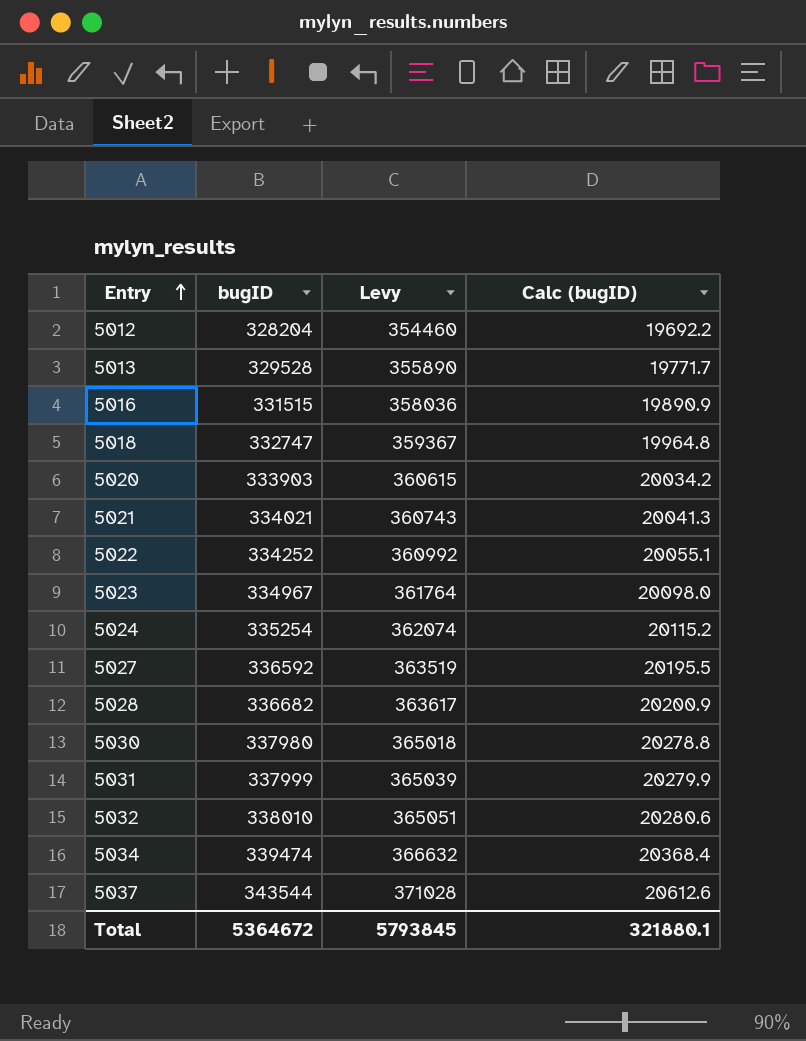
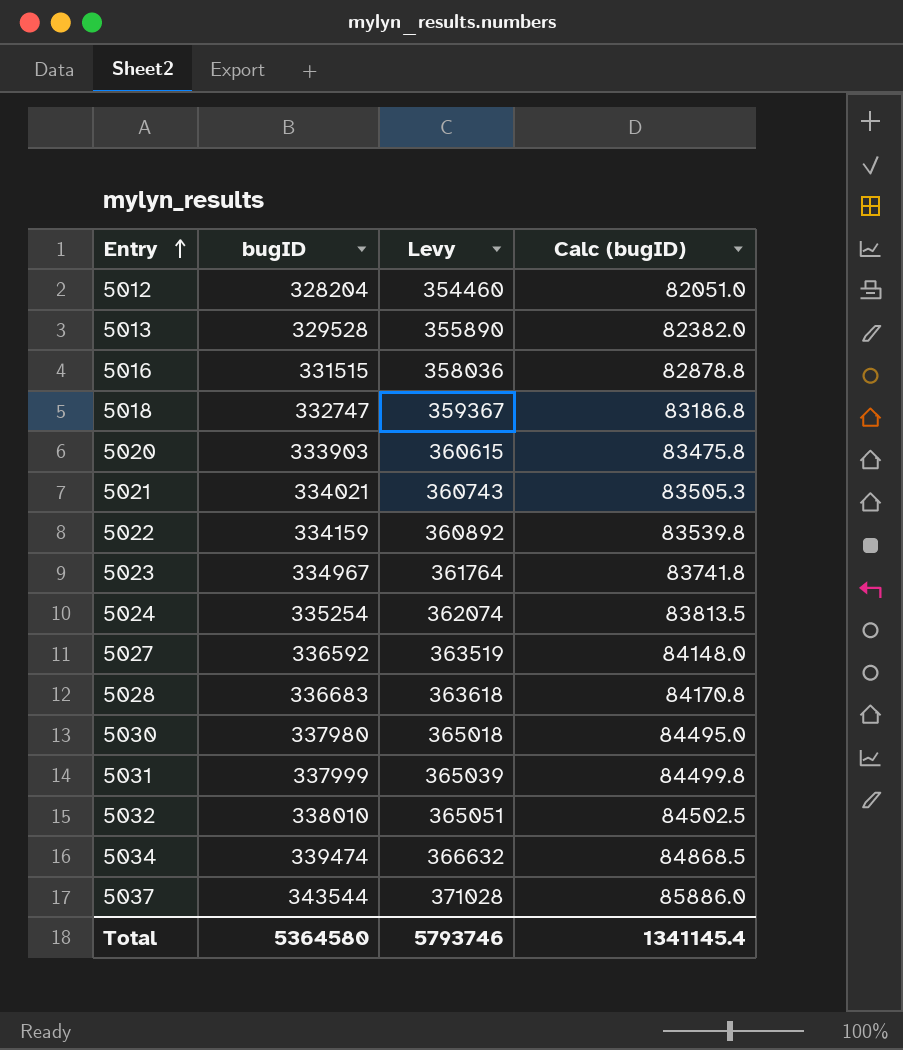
column Calc (bugID) | formula: [bugID] * 0.06 -> [bugID] * 0.25
5022 | bugID: 334252 -> 334159
5022 | Levy: 360992 -> 360892
5028 | bugID: 336682 -> 336683
5028 | Levy: 363617 -> 363618
Total | bugID: 5364672 -> 5364580
Total | Levy: 5793845 -> 5793746
Total | Calc (bugID): 321880.1 -> 1341145.4

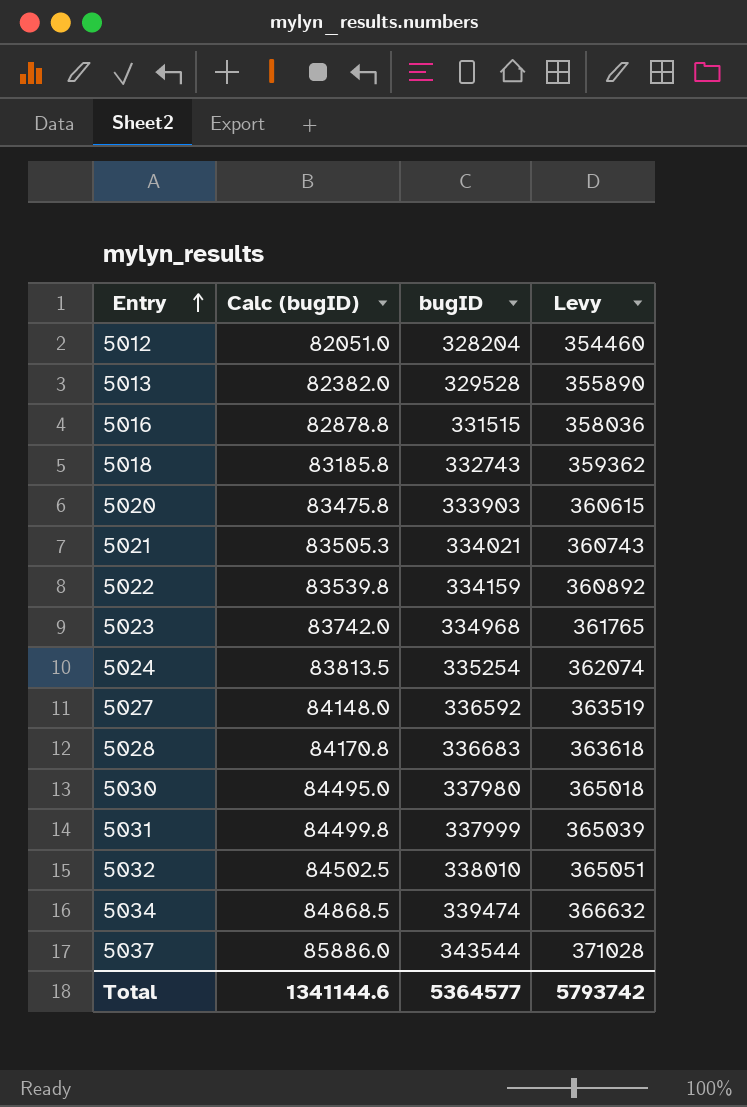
column Calc (bugID) | position: 4 -> 2
5018 | Calc (bugID): 83186.8 -> 83185.8
5018 | bugID: 332747 -> 332743
5018 | Levy: 359367 -> 359362
5023 | Calc (bugID): 83741.8 -> 83742.0
5023 | bugID: 334967 -> 334968
5023 | Levy: 361764 -> 361765
Total | Calc (bugID): 1341145.4 -> 1341144.6
Total | bugID: 5364580 -> 5364577
Total | Levy: 5793746 -> 5793742

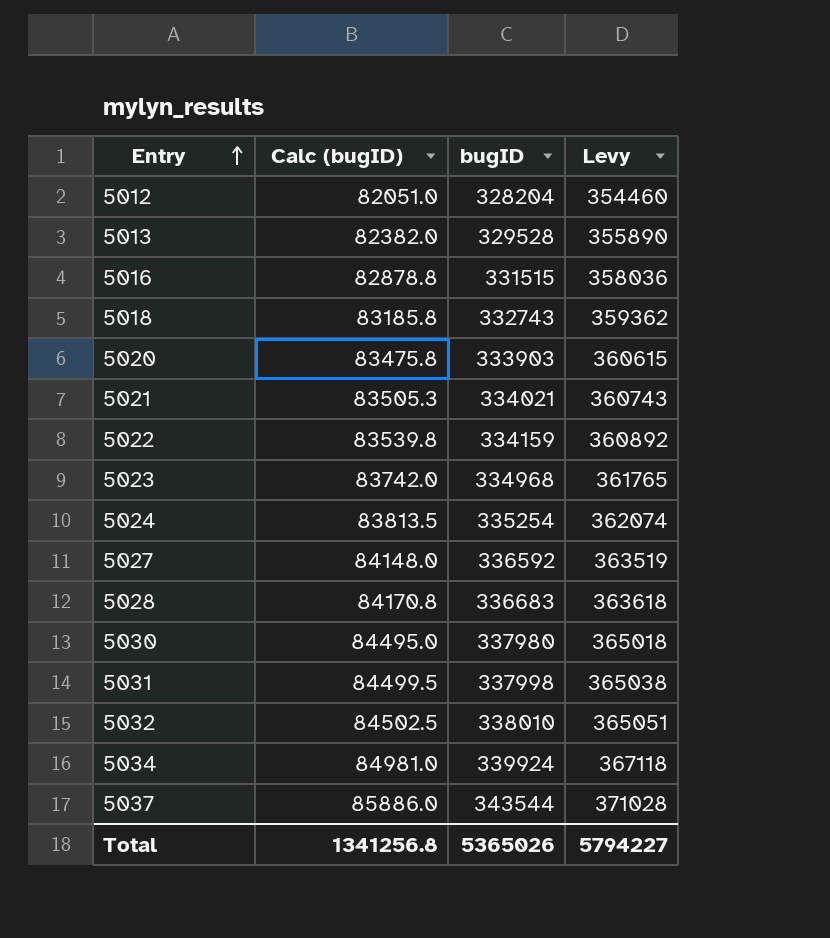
5031 | Calc (bugID): 84499.8 -> 84499.5
5031 | bugID: 337999 -> 337998
5031 | Levy: 365039 -> 365038
5034 | Calc (bugID): 84868.5 -> 84981.0
5034 | bugID: 339474 -> 339924
5034 | Levy: 366632 -> 367118
Total | Calc (bugID): 1341144.6 -> 1341256.8
Total | bugID: 5364577 -> 5365026
Total | Levy: 5793742 -> 5794227

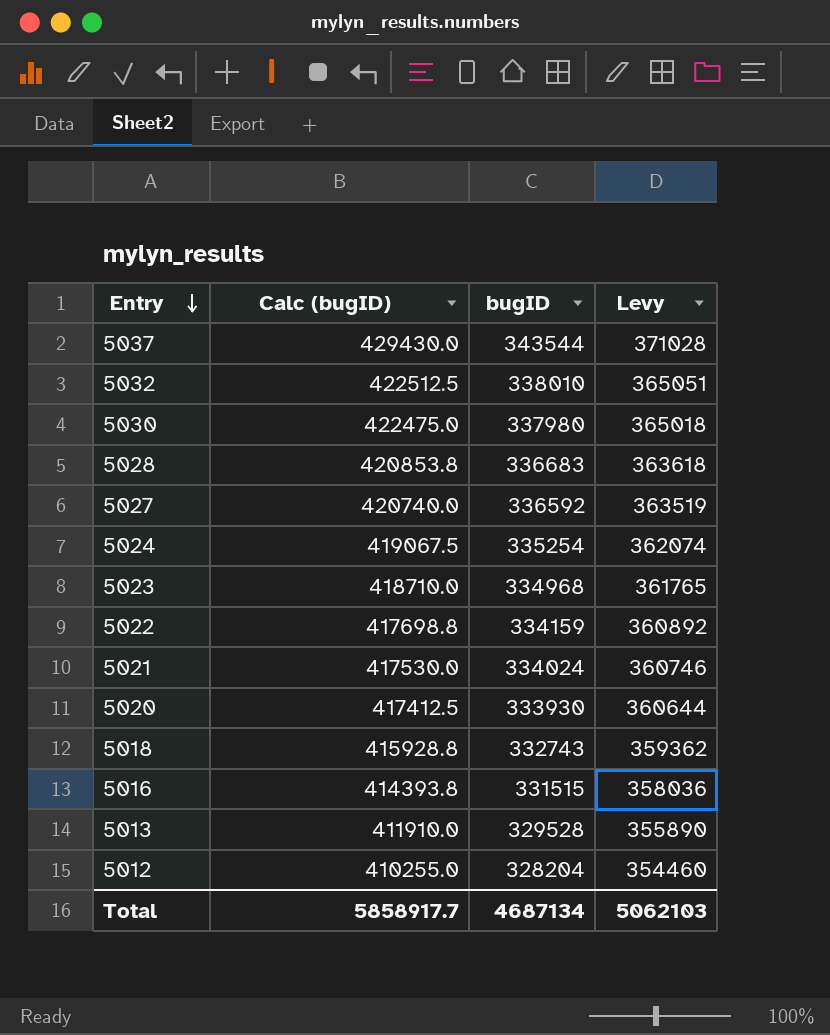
row order: Entry ascending -> Entry descending
column Calc (bugID) | formula: [bugID] * 0.25 -> [bugID] * 1.25
row 5031: 84499.5 | 337998 | 365038 -> none
row 5034: 84981.0 | 339924 | 367118 -> none
5021 | bugID: 334021 -> 334024
5021 | Levy: 360743 -> 360746
5020 | bugID: 333903 -> 333930
5020 | Levy: 360615 -> 360644
Total | Calc (bugID): 1341256.8 -> 5858917.7
Total | bugID: 5365026 -> 4687134
Total | Levy: 5794227 -> 5062103

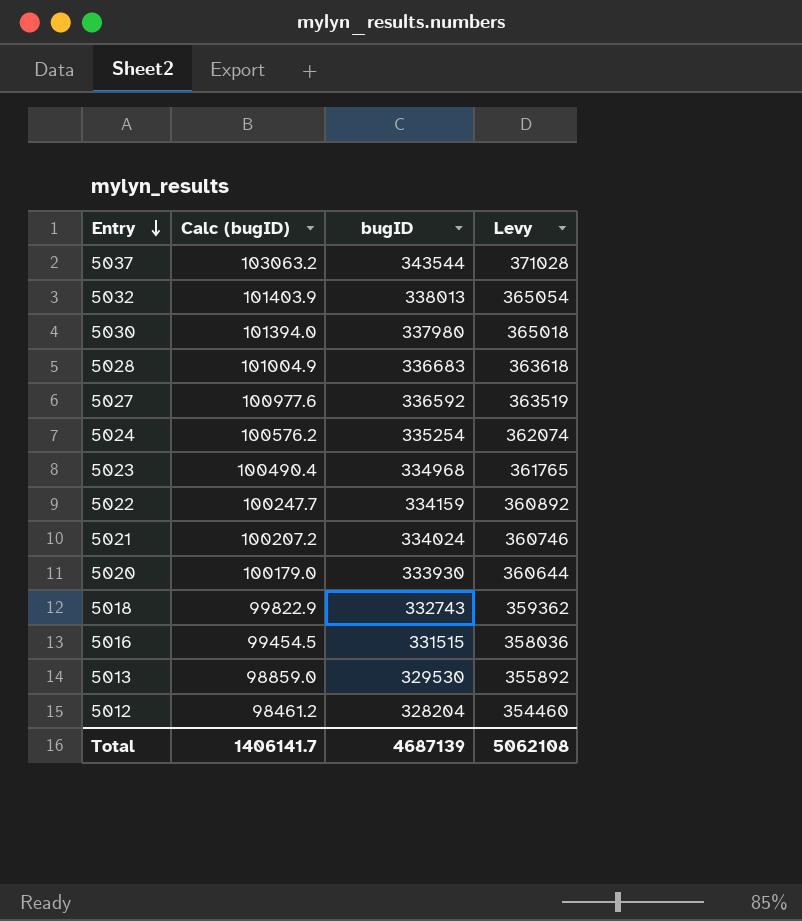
column Calc (bugID) | formula: [bugID] * 1.25 -> [bugID] * 0.3
5032 | bugID: 338010 -> 338013
5032 | Levy: 365051 -> 365054
5013 | bugID: 329528 -> 329530
5013 | Levy: 355890 -> 355892
Total | Calc (bugID): 5858917.7 -> 1406141.7
Total | bugID: 4687134 -> 4687139
Total | Levy: 5062103 -> 5062108

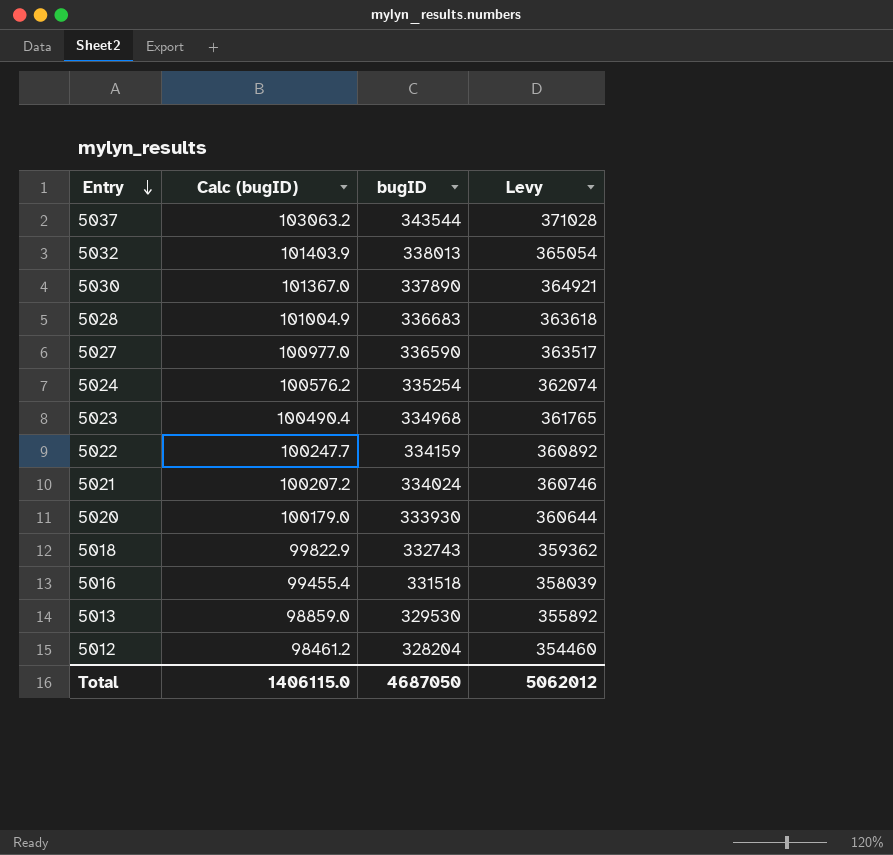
5030 | Calc (bugID): 101394.0 -> 101367.0
5030 | bugID: 337980 -> 337890
5030 | Levy: 365018 -> 364921
5027 | Calc (bugID): 100977.6 -> 100977.0
5027 | bugID: 336592 -> 336590
5027 | Levy: 363519 -> 363517
5016 | Calc (bugID): 99454.5 -> 99455.4
5016 | bugID: 331515 -> 331518
5016 | Levy: 358036 -> 358039
Total | Calc (bugID): 1406141.7 -> 1406115.0
Total | bugID: 4687139 -> 4687050
Total | Levy: 5062108 -> 5062012

